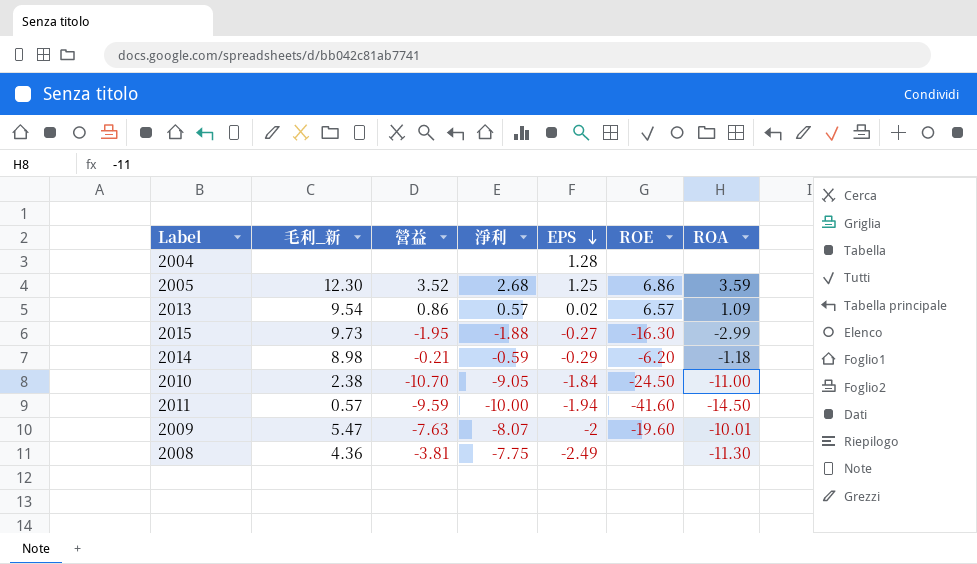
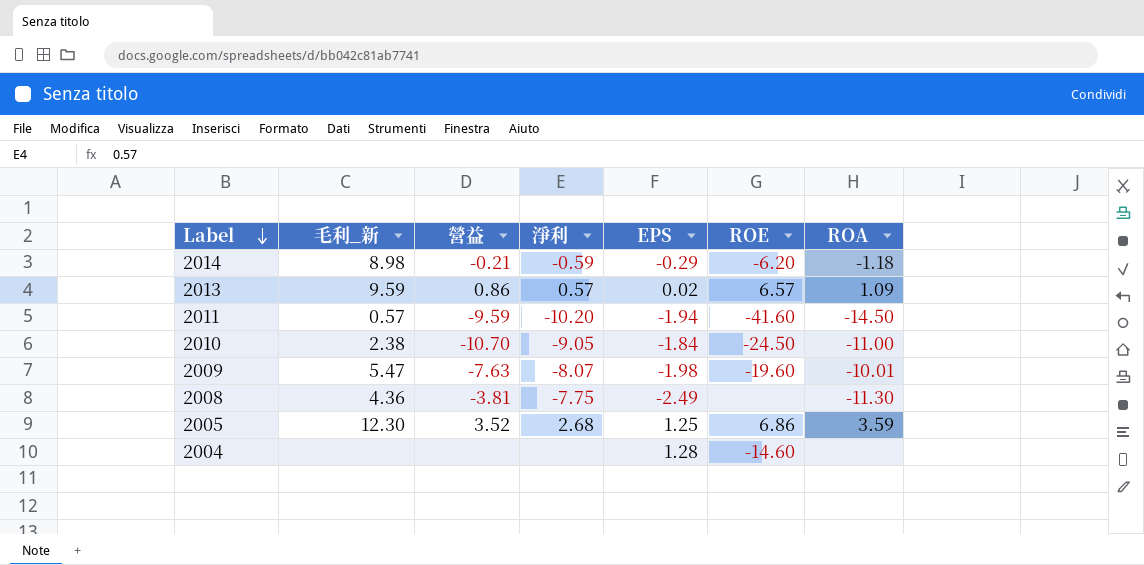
row order: EPS descending -> Label descending
row 2015: 9.73 | -1.95 | -1.88 | -0.27 | -16.30 | -2.99 -> none
2013 | 毛利_新: 9.54 -> 9.59
2011 | 淨利: -10.00 -> -10.20
2009 | EPS: -2 -> -1.98
2004 | ROE: none -> -14.60

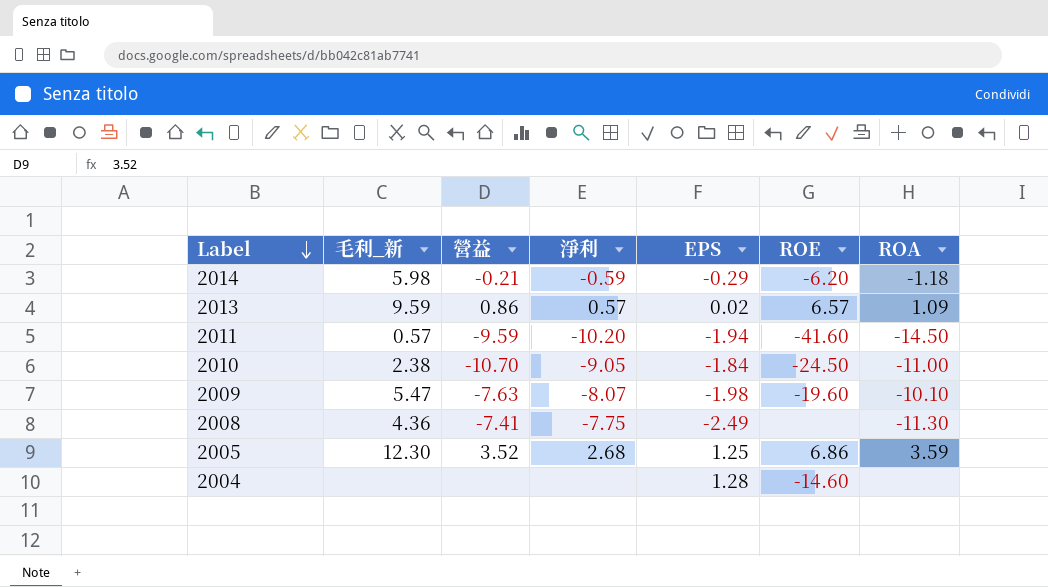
2014 | 毛利_新: 8.98 -> 5.98
2009 | ROA: -10.01 -> -10.10
2008 | 營益: -3.81 -> -7.41

